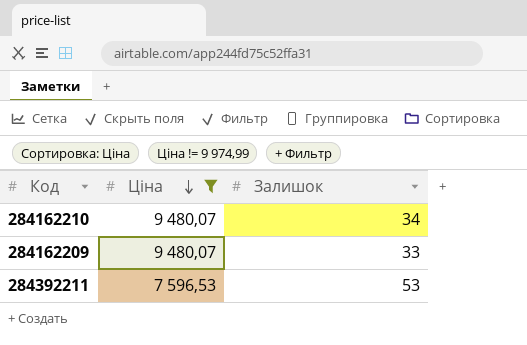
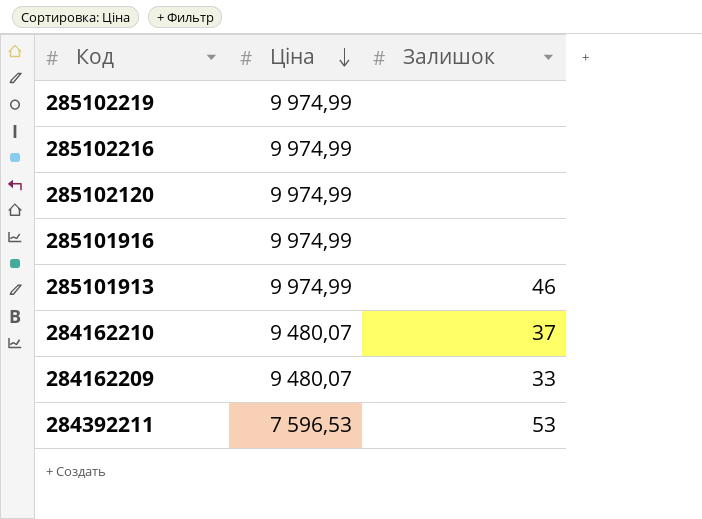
filter: Ціна != 9 974,99 -> none
284162210 | Залишок: 34 -> 37

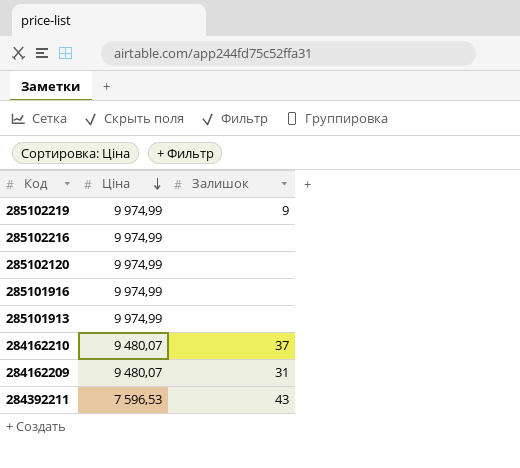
285102219 | Залишок: none -> 9
285101913 | Залишок: 46 -> none
284162209 | Залишок: 33 -> 31
284392211 | Залишок: 53 -> 43

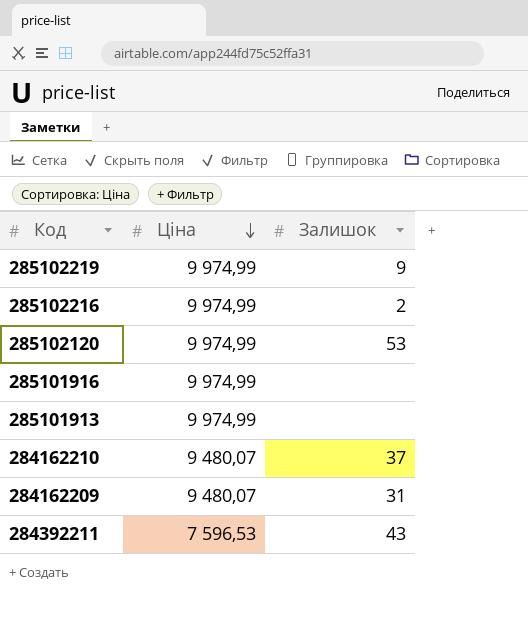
285102216 | Залишок: none -> 2
285102120 | Залишок: none -> 53

